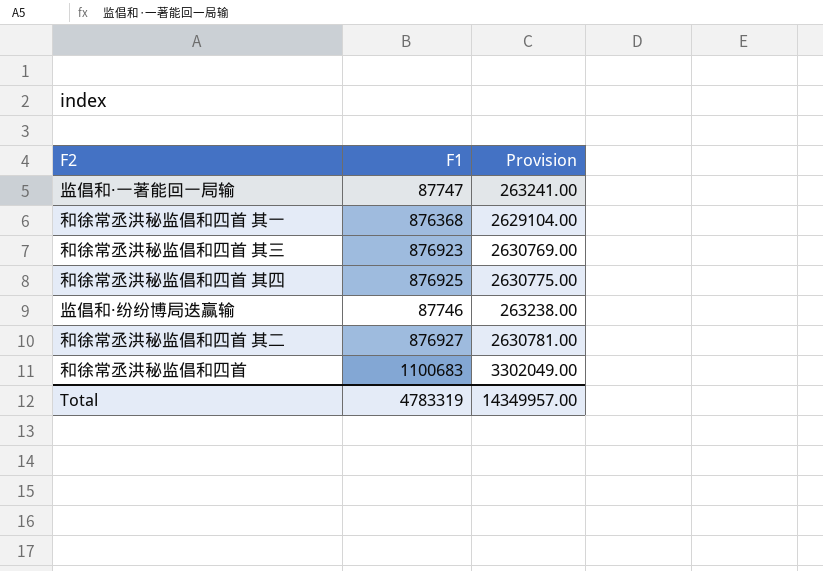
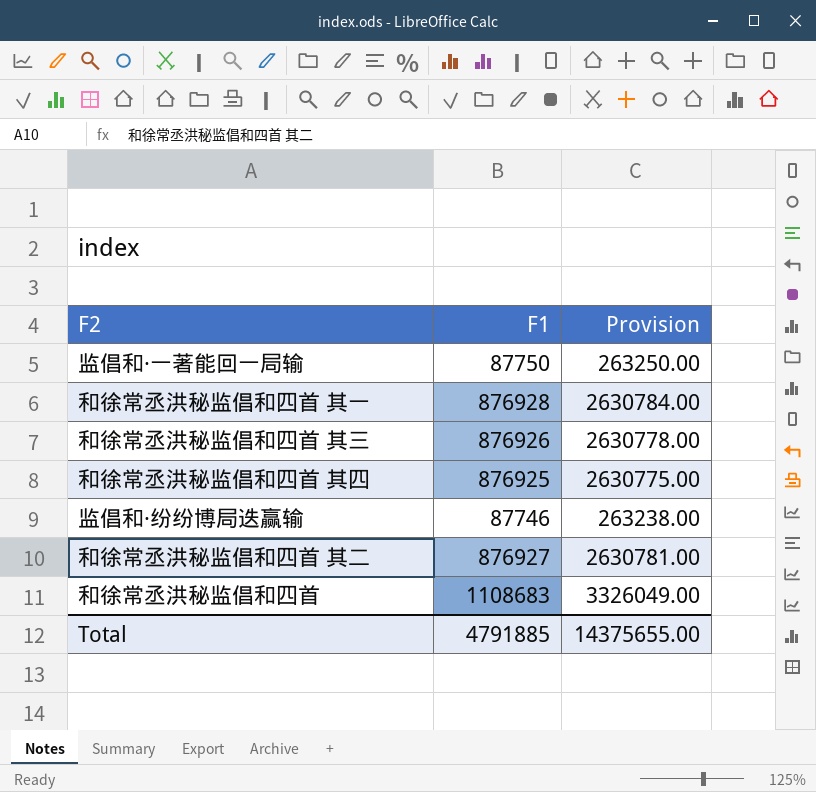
监倡和·一著能回一局输 | F1: 87747 -> 87750
监倡和·一著能回一局输 | Provision: 263241.00 -> 263250.00
和徐常丞洪秘监倡和四首 其一 | F1: 876368 -> 876928
和徐常丞洪秘监倡和四首 其一 | Provision: 2629104.00 -> 2630784.00
和徐常丞洪秘监倡和四首 其三 | F1: 876923 -> 876926
和徐常丞洪秘监倡和四首 其三 | Provision: 2630769.00 -> 2630778.00
和徐常丞洪秘监倡和四首 | F1: 1100683 -> 1108683
和徐常丞洪秘监倡和四首 | Provision: 3302049.00 -> 3326049.00
Total | F1: 4783319 -> 4791885
Total | Provision: 14349957.00 -> 14375655.00

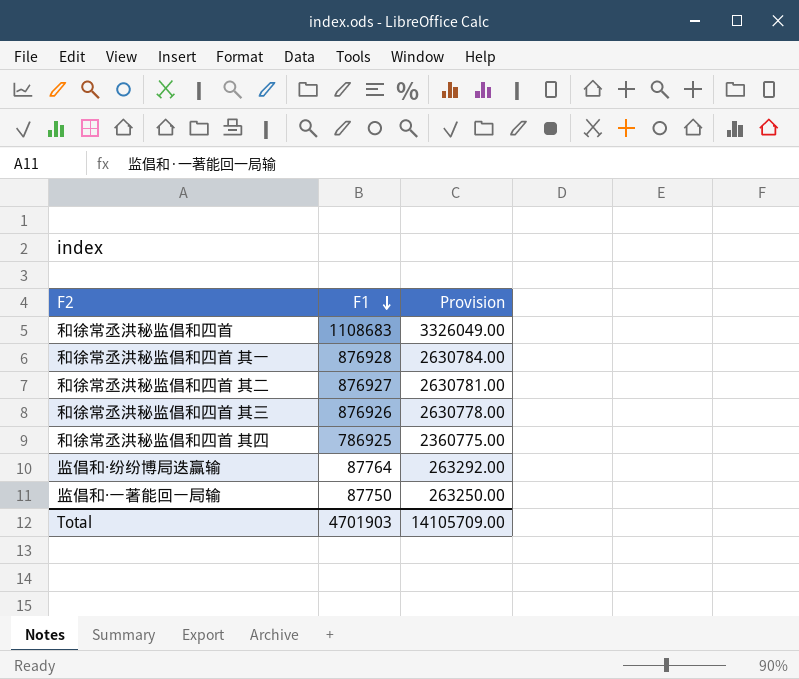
row order: none -> F1 descending
和徐常丞洪秘监倡和四首 其四 | F1: 876925 -> 786925
和徐常丞洪秘监倡和四首 其四 | Provision: 2630775.00 -> 2360775.00
监倡和·纷纷博局迭赢输 | F1: 87746 -> 87764
监倡和·纷纷博局迭赢输 | Provision: 263238.00 -> 263292.00
Total | F1: 4791885 -> 4701903
Total | Provision: 14375655.00 -> 14105709.00

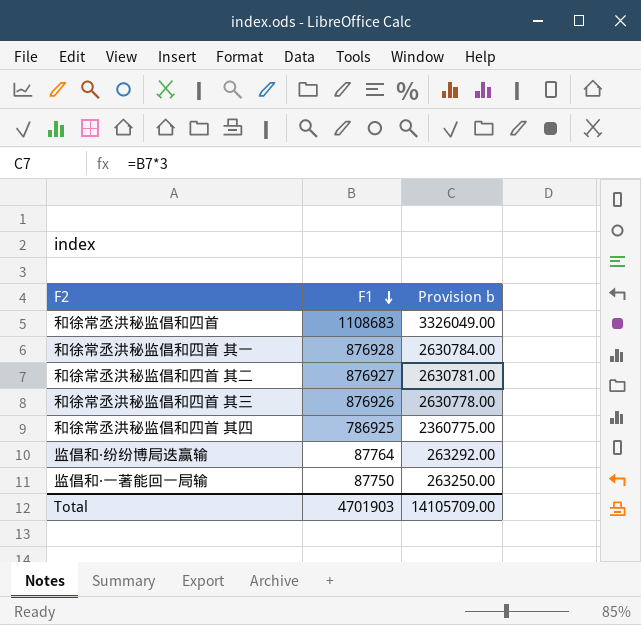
column name: Provision -> Provision b

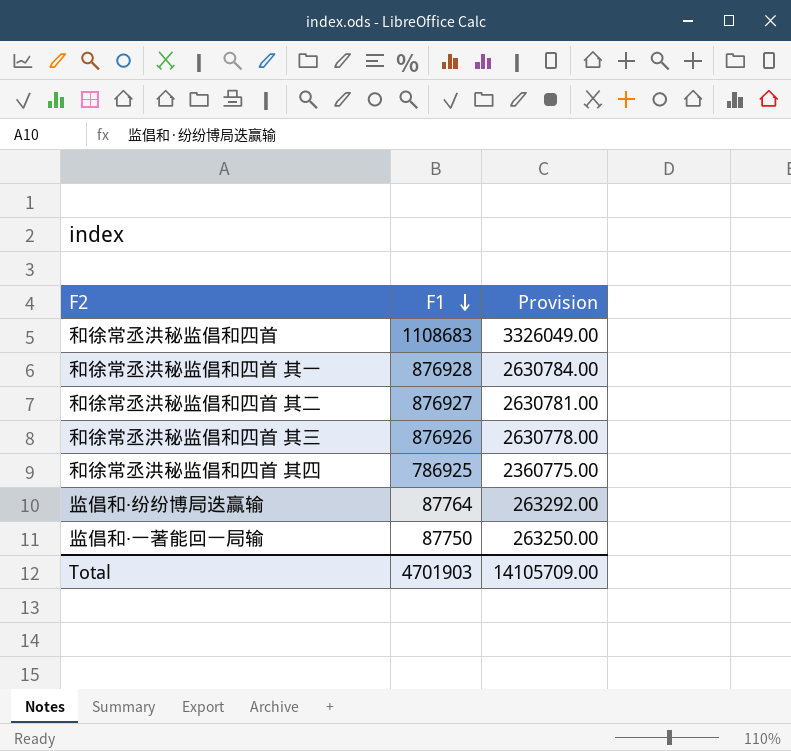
column name: Provision b -> Provision

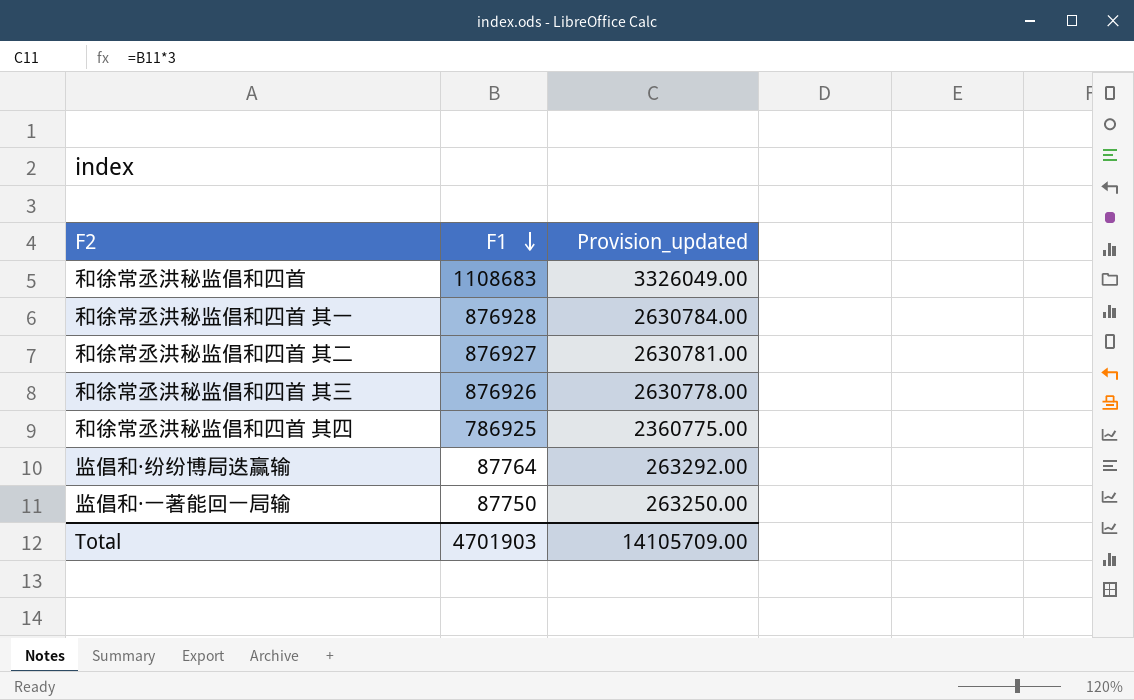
column name: Provision -> Provision_updated

